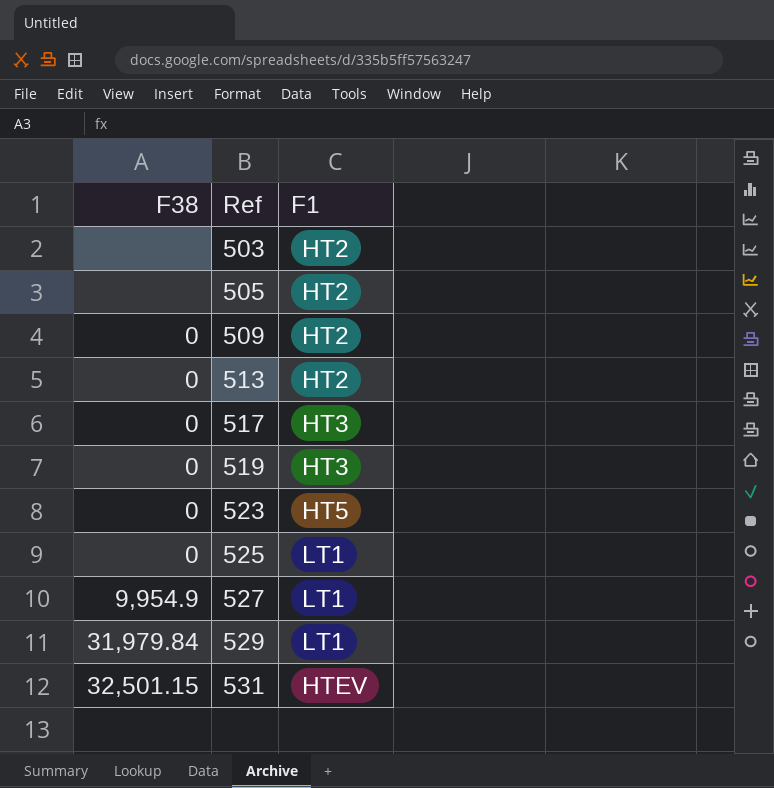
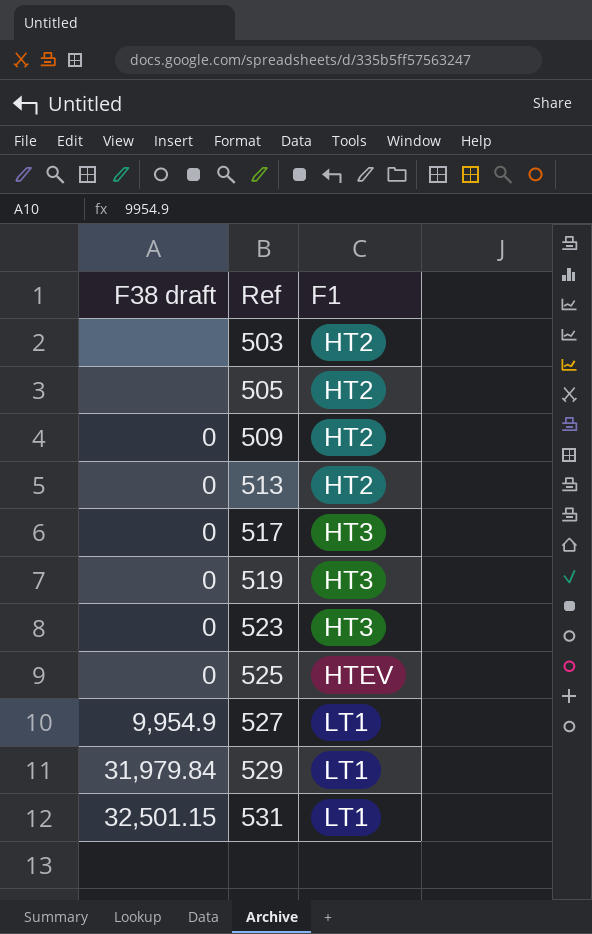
column name: F38 -> F38 draft
523 | F1: HT5 -> HT3
525 | F1: LT1 -> HTEV
531 | F1: HTEV -> LT1

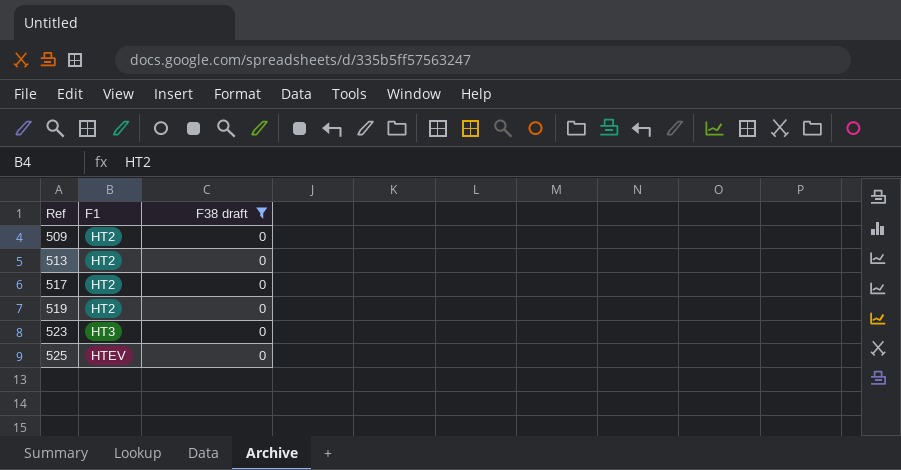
filter: none -> F38 draft = 0
column F38 draft | position: 1 -> 3
517 | F1: HT3 -> HT2
519 | F1: HT3 -> HT2

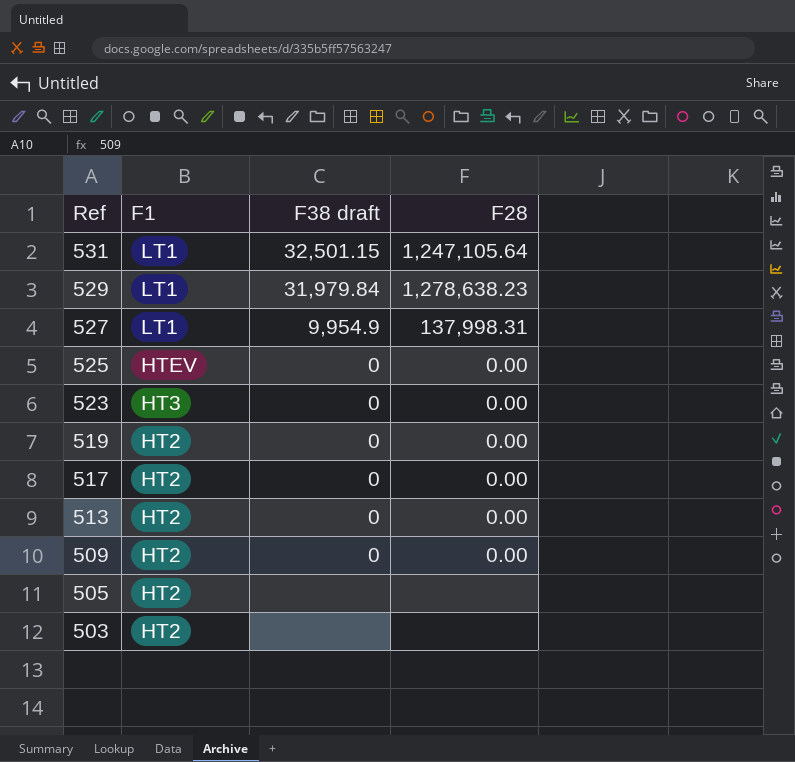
filter: F38 draft = 0 -> none
row order: Ref ascending -> Ref descending
column F28 | position: none -> 4

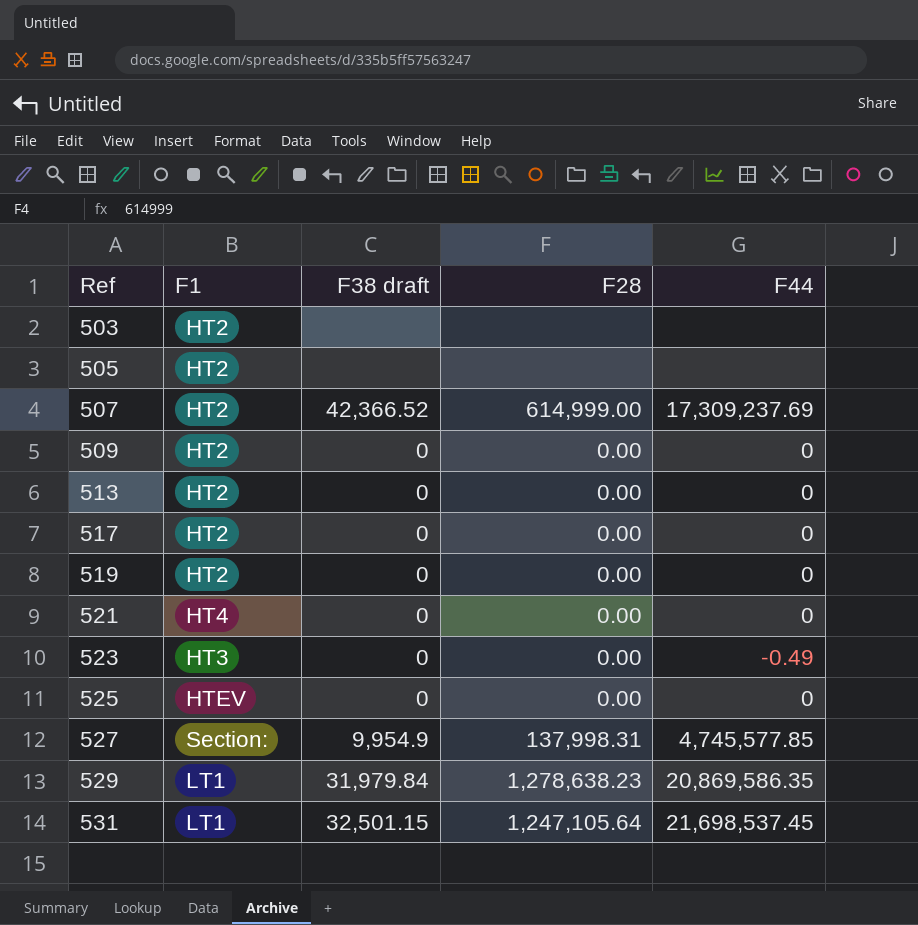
row order: Ref descending -> Ref ascending
column F44 | position: none -> 5
row 507: none -> HT2 | 42,366.52 | 614,999.00 | 17,309,237.69
row 521: none -> HT4 | 0 | 0.00 | 0
527 | F1: LT1 -> Section:

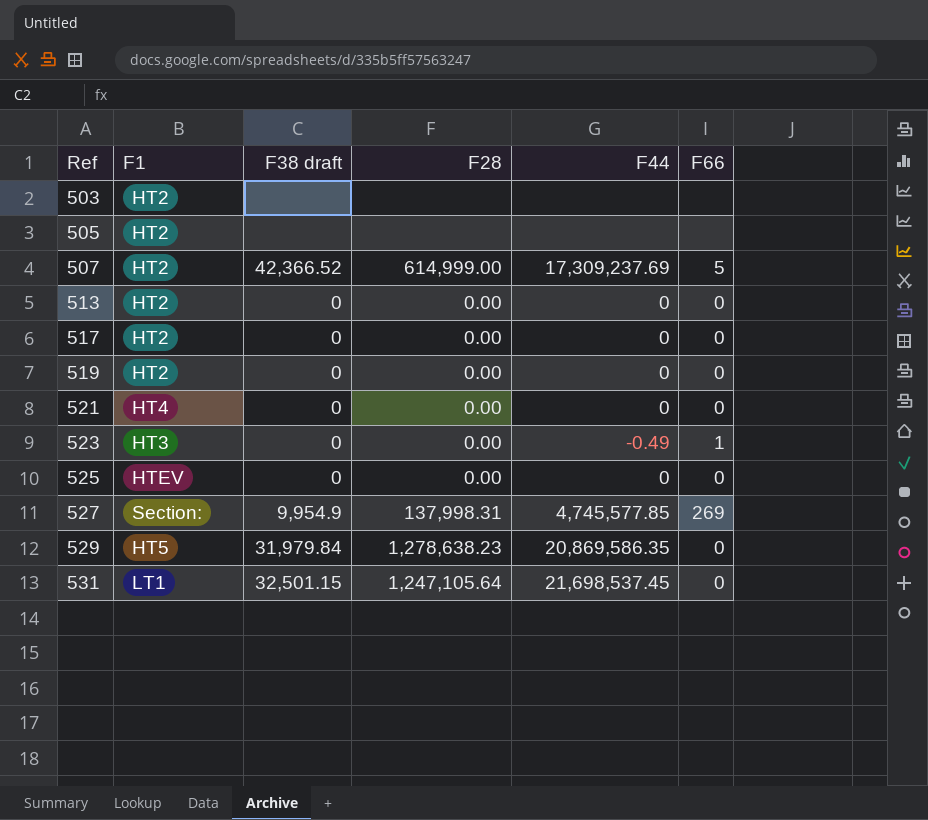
column F66 | position: none -> 6
row 509: HT2 | 0 | 0.00 | 0 -> none
529 | F1: LT1 -> HT5

